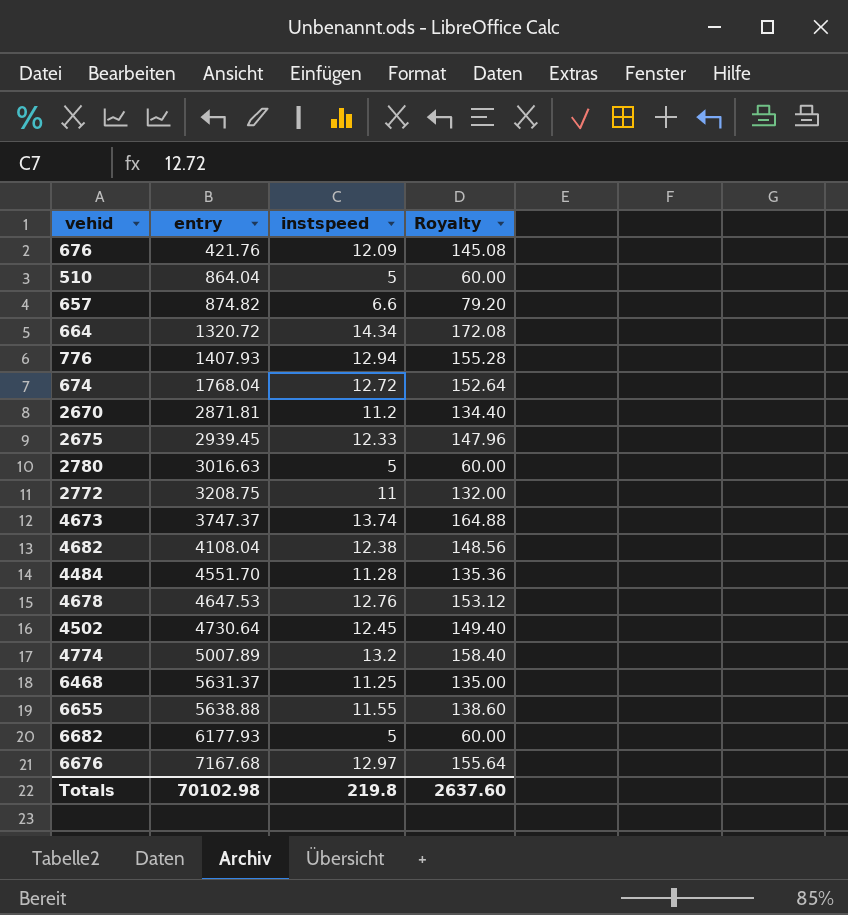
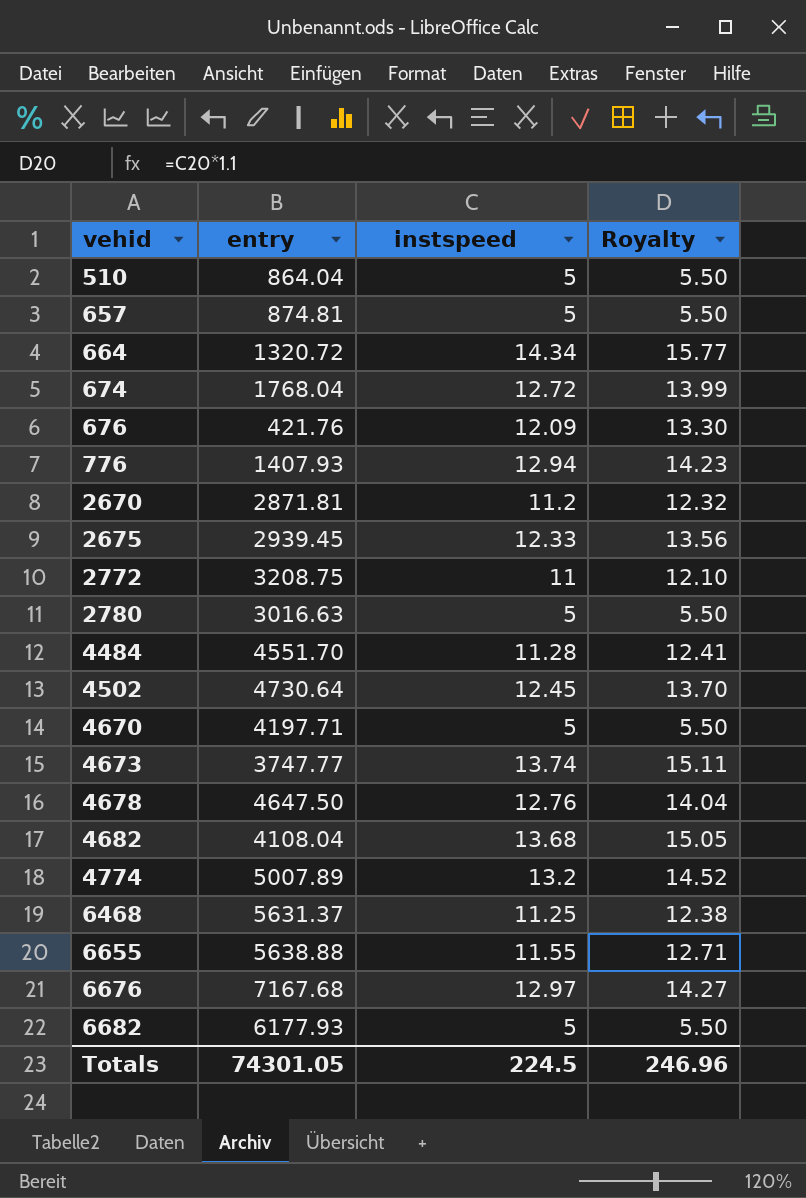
row order: entry ascending -> vehid ascending
column Royalty | formula: [instspeed] * 12 -> [instspeed] * 1.1
657 | entry: 874.82 -> 874.81
657 | instspeed: 6.6 -> 5
row 4670: none -> 4197.71 | 5 | 5.50
4673 | entry: 3747.37 -> 3747.77
4678 | entry: 4647.53 -> 4647.50
4682 | instspeed: 12.38 -> 13.68
Totals | entry: 70102.98 -> 74301.05
Totals | instspeed: 219.8 -> 224.5
Totals | Royalty: 2637.60 -> 246.96

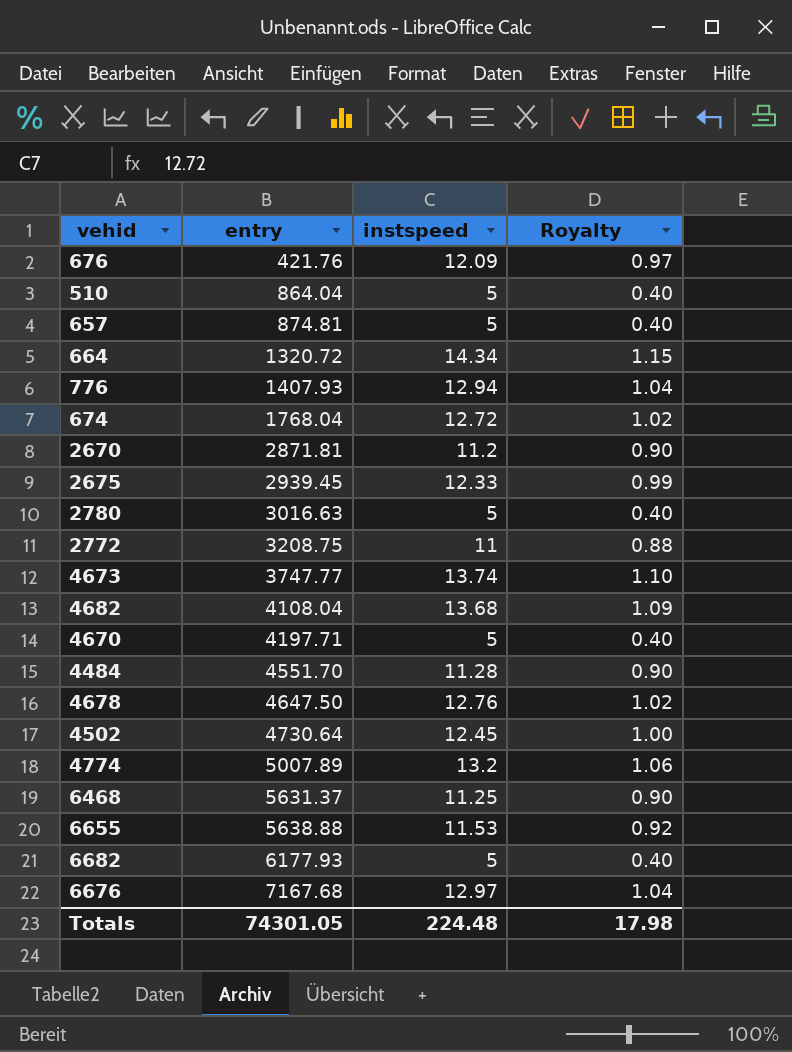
row order: vehid ascending -> entry ascending
column Royalty | formula: [instspeed] * 1.1 -> [instspeed] * 0.08
6655 | instspeed: 11.55 -> 11.53
Totals | instspeed: 224.5 -> 224.48
Totals | Royalty: 246.96 -> 17.98

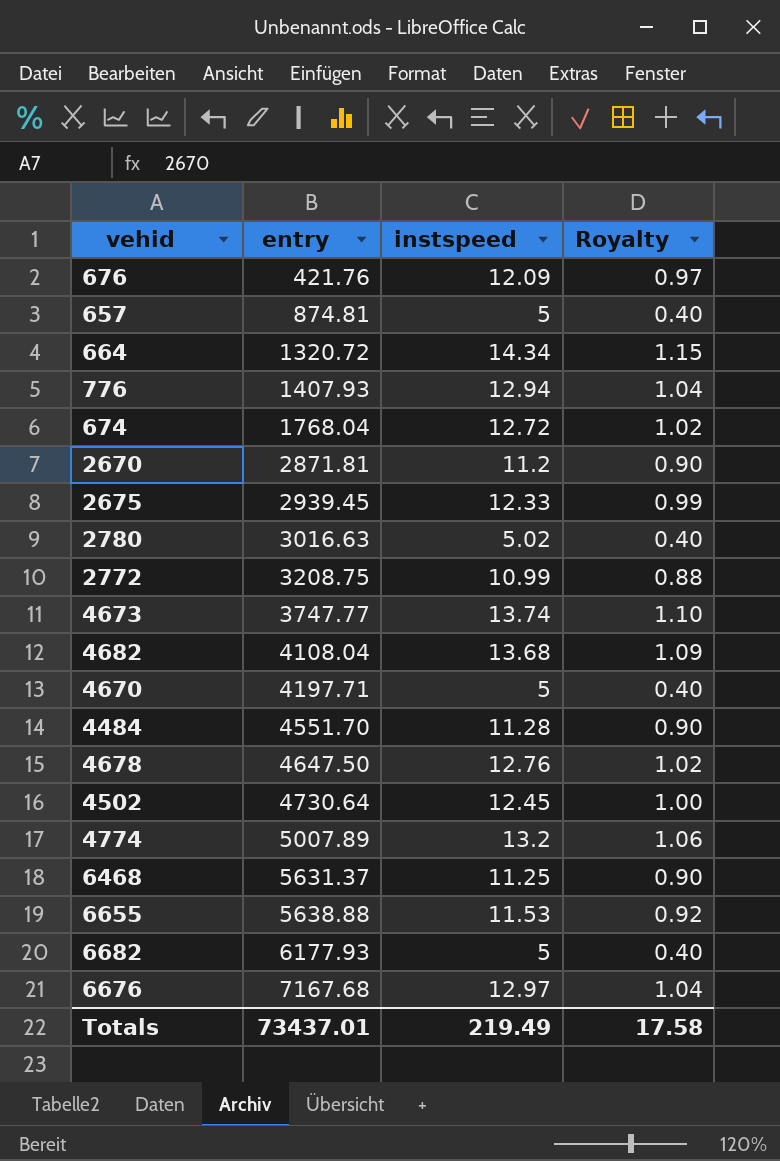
row 510: 864.04 | 5 | 0.40 -> none
2780 | instspeed: 5 -> 5.02
2772 | instspeed: 11 -> 10.99
Totals | entry: 74301.05 -> 73437.01
Totals | instspeed: 224.48 -> 219.49
Totals | Royalty: 17.98 -> 17.58

